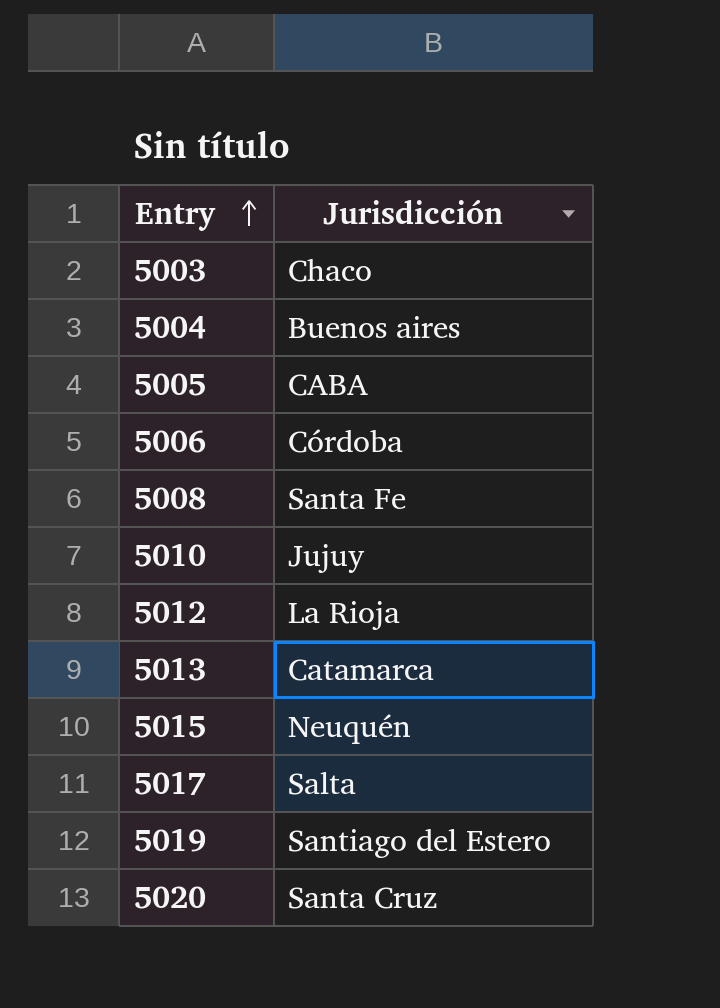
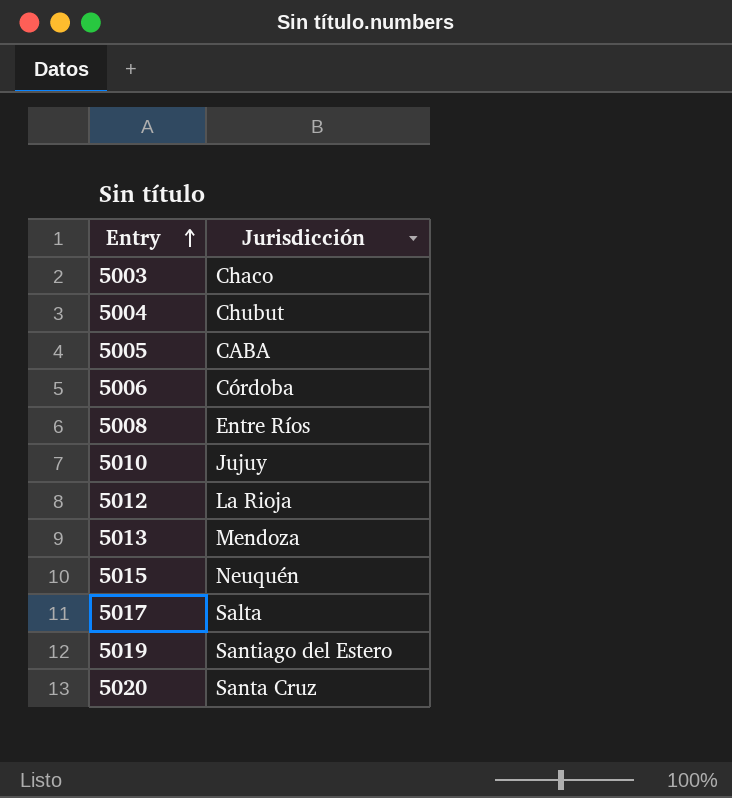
5004 | Jurisdicción: Buenos aires -> Chubut
5008 | Jurisdicción: Santa Fe -> Entre Ríos
5013 | Jurisdicción: Catamarca -> Mendoza

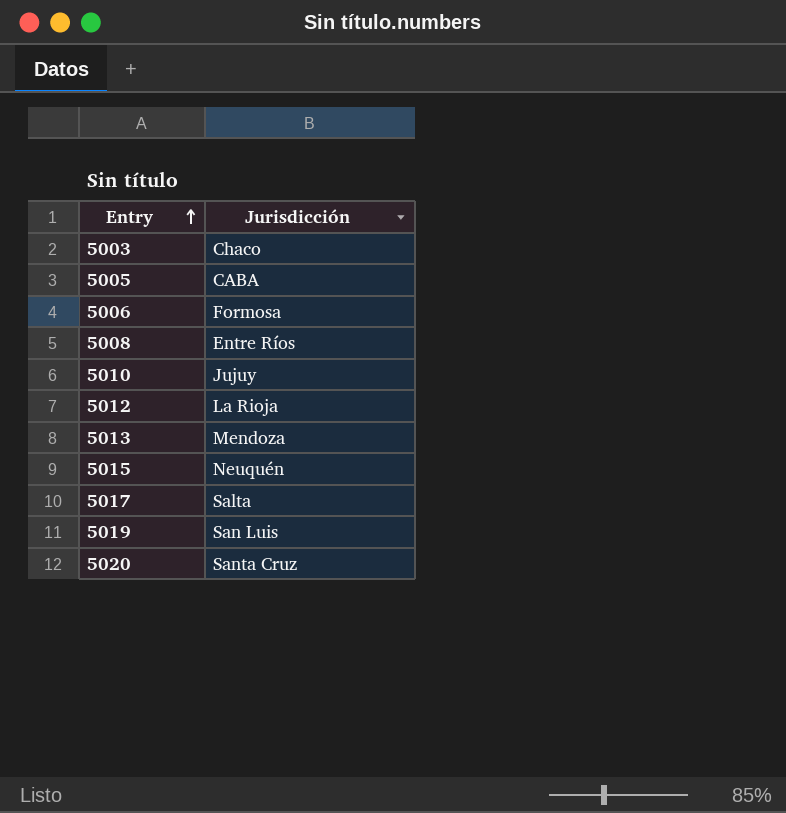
row 5004: Chubut -> none
5006 | Jurisdicción: Córdoba -> Formosa
5019 | Jurisdicción: Santiago del Estero -> San Luis

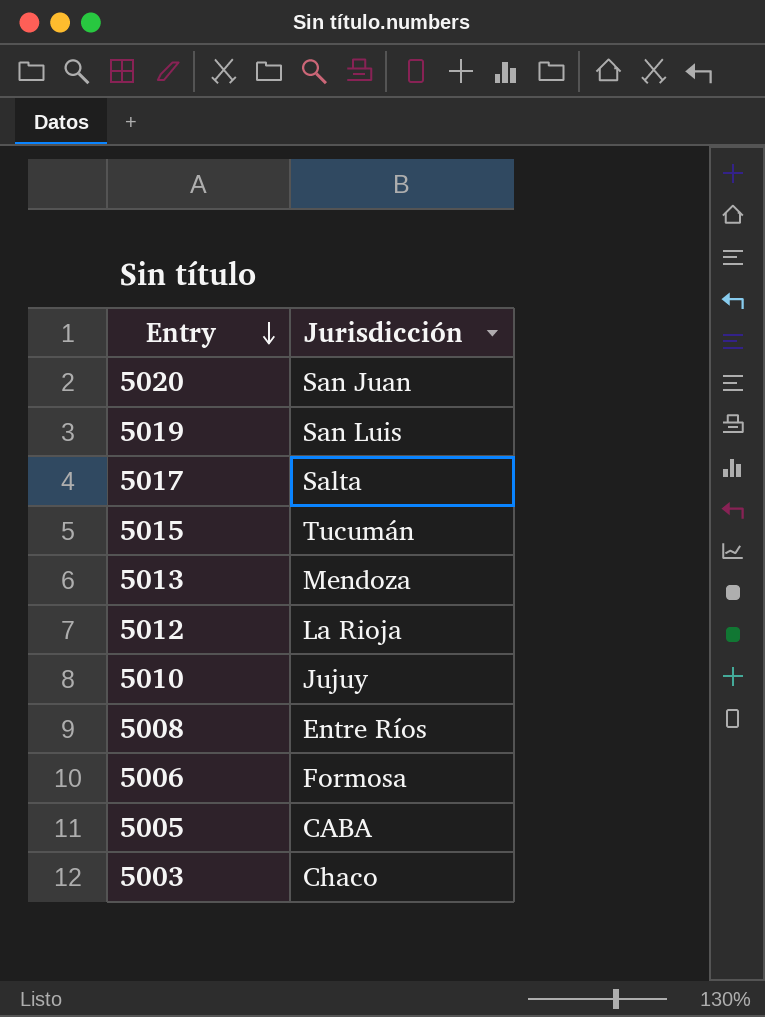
row order: Entry ascending -> Entry descending
5020 | Jurisdicción: Santa Cruz -> San Juan
5015 | Jurisdicción: Neuquén -> Tucumán

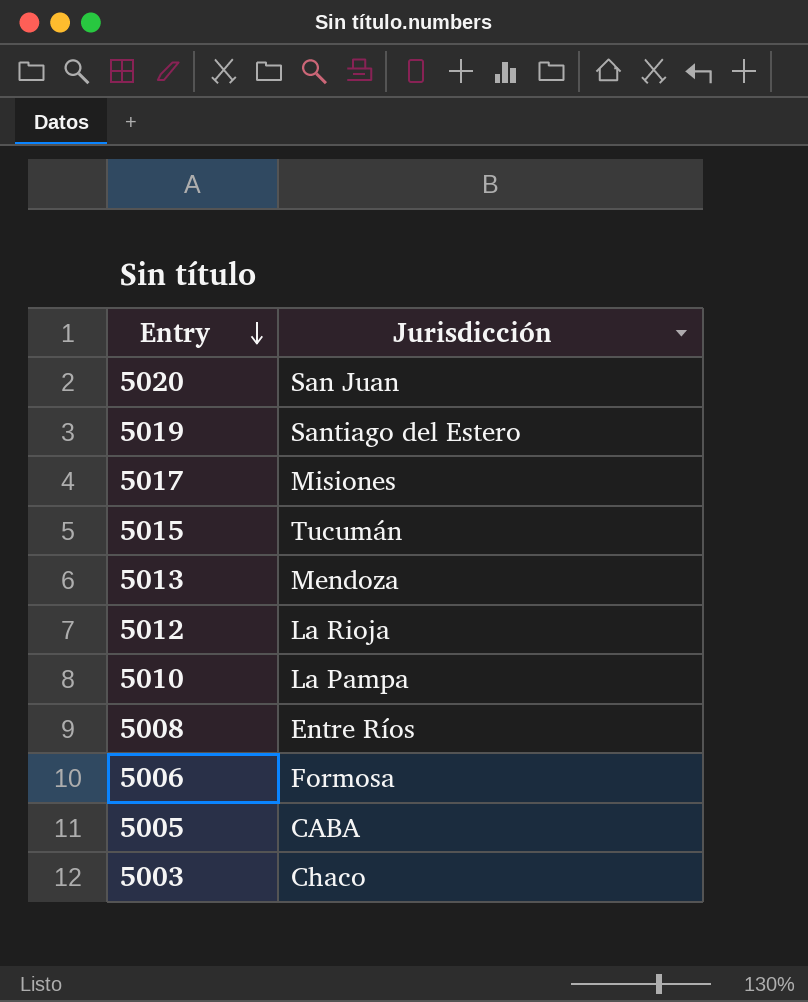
5019 | Jurisdicción: San Luis -> Santiago del Estero
5017 | Jurisdicción: Salta -> Misiones
5010 | Jurisdicción: Jujuy -> La Pampa

